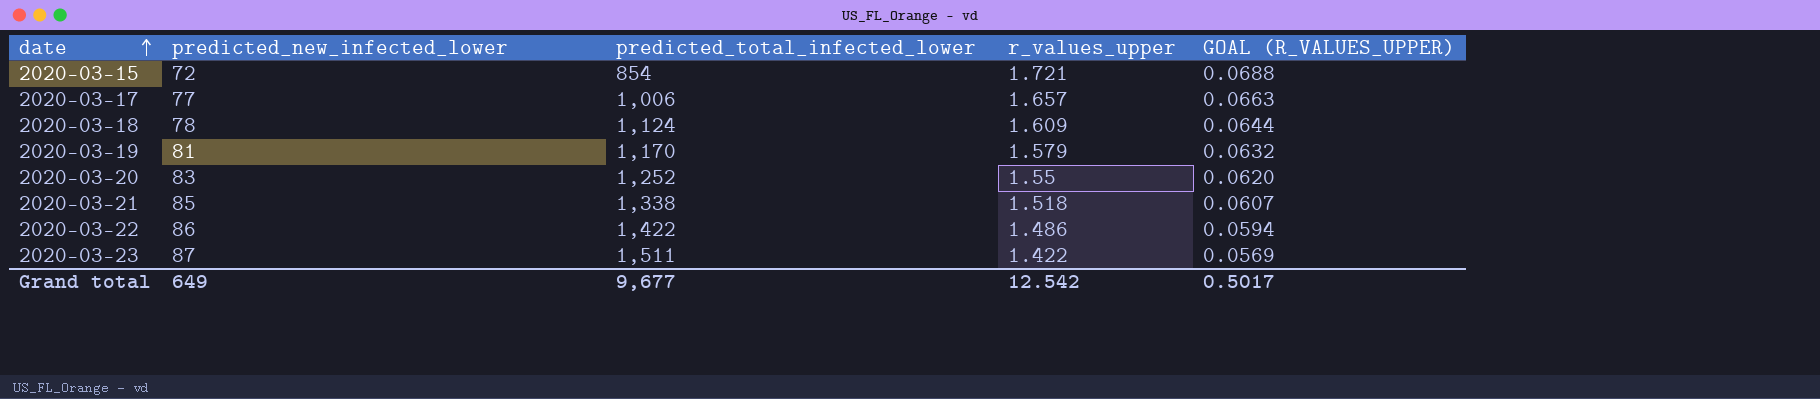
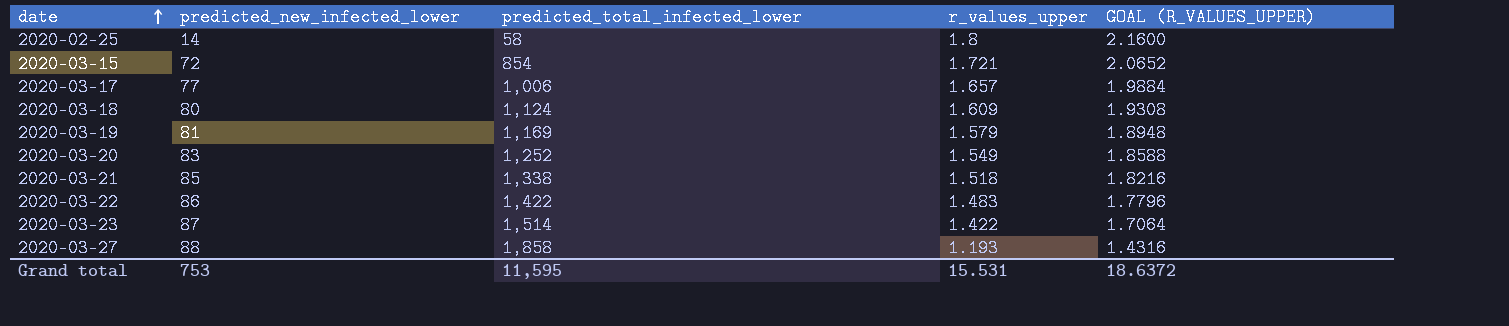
column GOAL (R_VALUES_UPPER) | formula: [r_values_upper] * 0.04 -> [r_values_upper] * 1.2
row 2020-02-25: none -> 14 | 58 | 1.8 | 2.1600
2020-03-18 | predicted_new_infected_lower: 78 -> 80
2020-03-19 | predicted_total_infected_lower: 1,170 -> 1,169
2020-03-20 | r_values_upper: 1.55 -> 1.549
2020-03-22 | r_values_upper: 1.486 -> 1.483
2020-03-23 | predicted_total_infected_lower: 1,511 -> 1,514
row 2020-03-27: none -> 88 | 1,858 | 1.193 | 1.4316
Grand total | predicted_new_infected_lower: 649 -> 753
Grand total | predicted_total_infected_lower: 9,677 -> 11,595
Grand total | r_values_upper: 12.542 -> 15.531
Grand total | GOAL (R_VALUES_UPPER): 0.5017 -> 18.6372

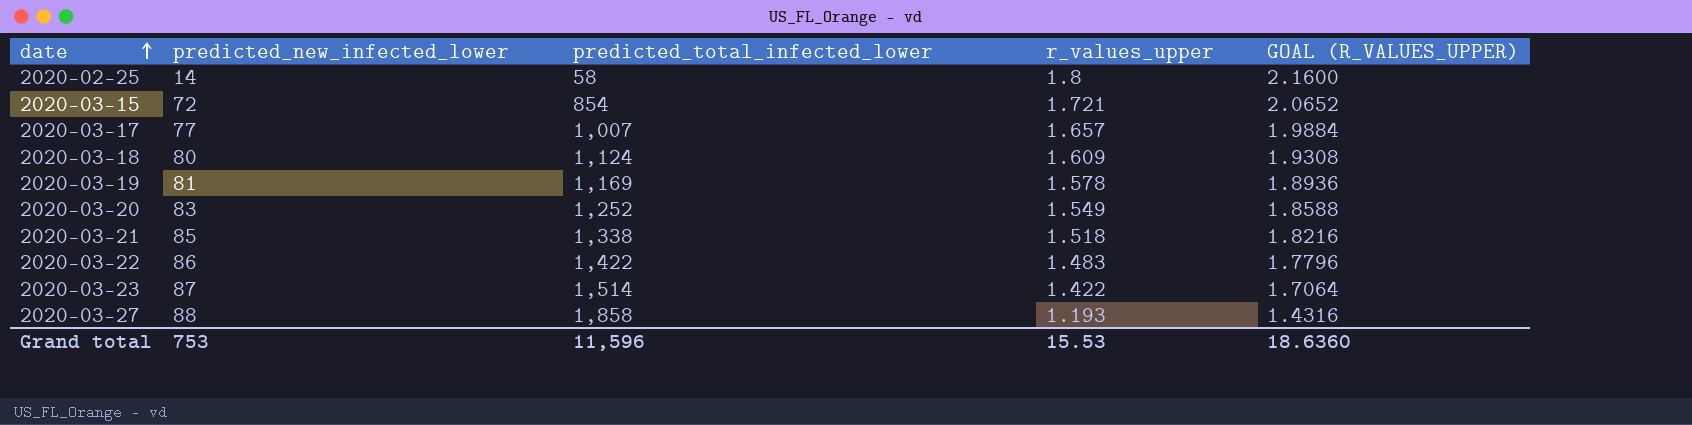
2020-03-17 | predicted_total_infected_lower: 1,006 -> 1,007
2020-03-19 | r_values_upper: 1.579 -> 1.578
2020-03-19 | GOAL (R_VALUES_UPPER): 1.8948 -> 1.8936
Grand total | predicted_total_infected_lower: 11,595 -> 11,596
Grand total | r_values_upper: 15.531 -> 15.53
Grand total | GOAL (R_VALUES_UPPER): 18.6372 -> 18.6360

